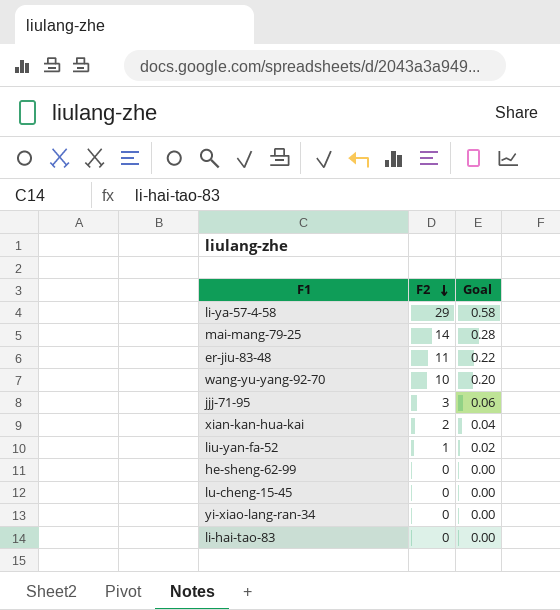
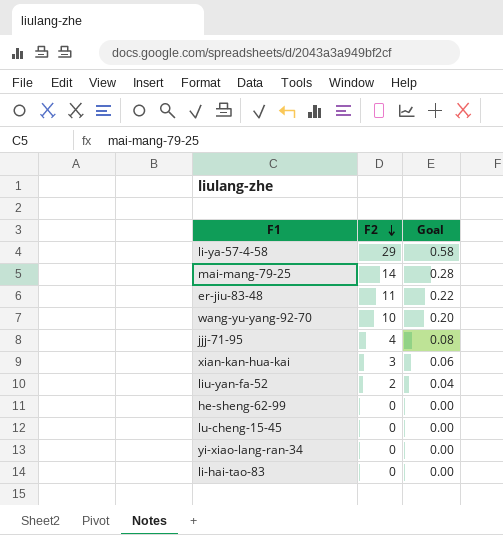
jjj-71-95 | F2: 3 -> 4
jjj-71-95 | Goal: 0.06 -> 0.08
xian-kan-hua-kai | F2: 2 -> 3
xian-kan-hua-kai | Goal: 0.04 -> 0.06
liu-yan-fa-52 | F2: 1 -> 2
liu-yan-fa-52 | Goal: 0.02 -> 0.04

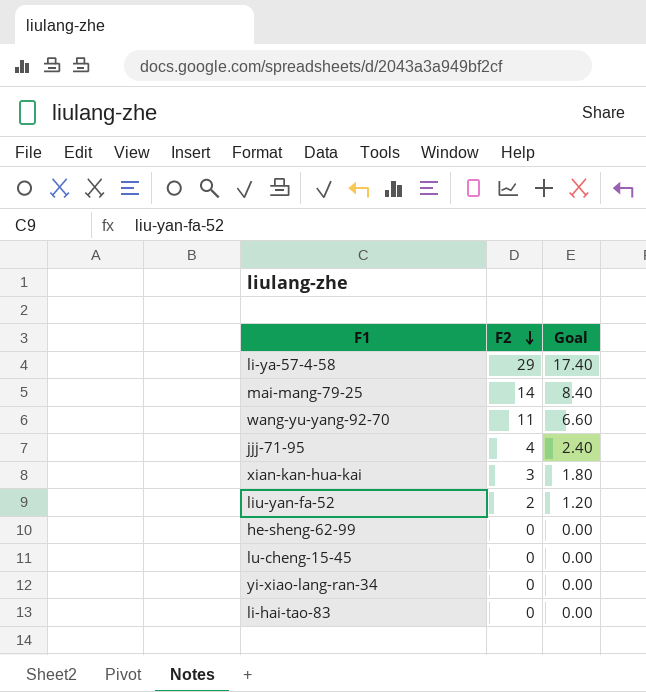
column Goal | formula: [F2] * 0.02 -> [F2] * 0.6
row er-jiu-83-48: 11 | 0.22 -> none
wang-yu-yang-92-70 | F2: 10 -> 11

